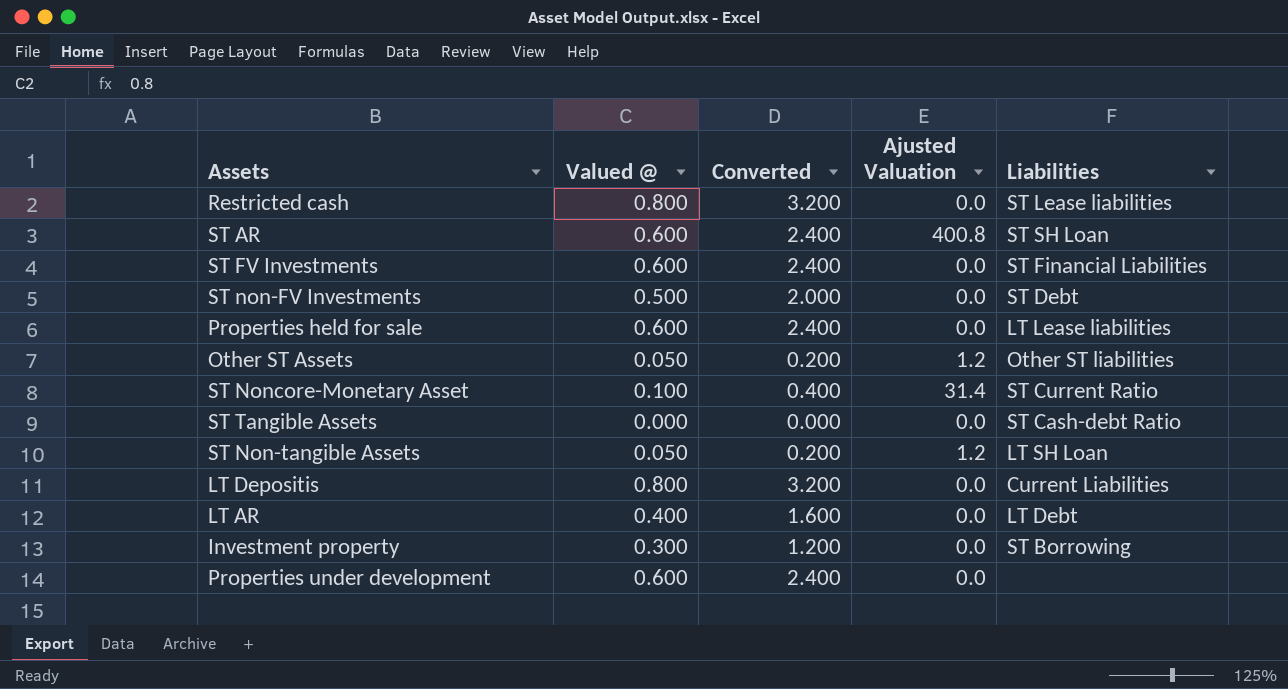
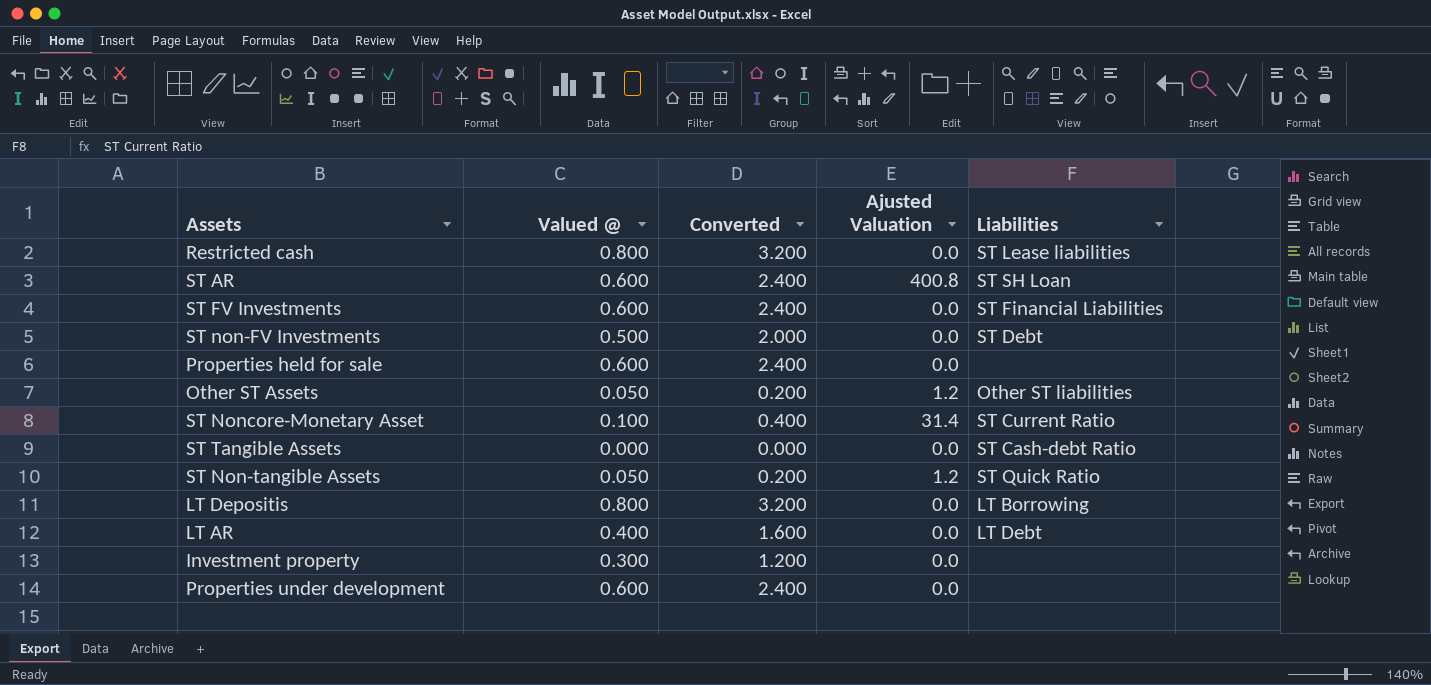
Properties held for sale | Liabilities: LT Lease liabilities -> none
ST Non-tangible Assets | Liabilities: LT SH Loan -> ST Quick Ratio
LT Depositis | Liabilities: Current Liabilities -> LT Borrowing
Investment property | Liabilities: ST Borrowing -> none

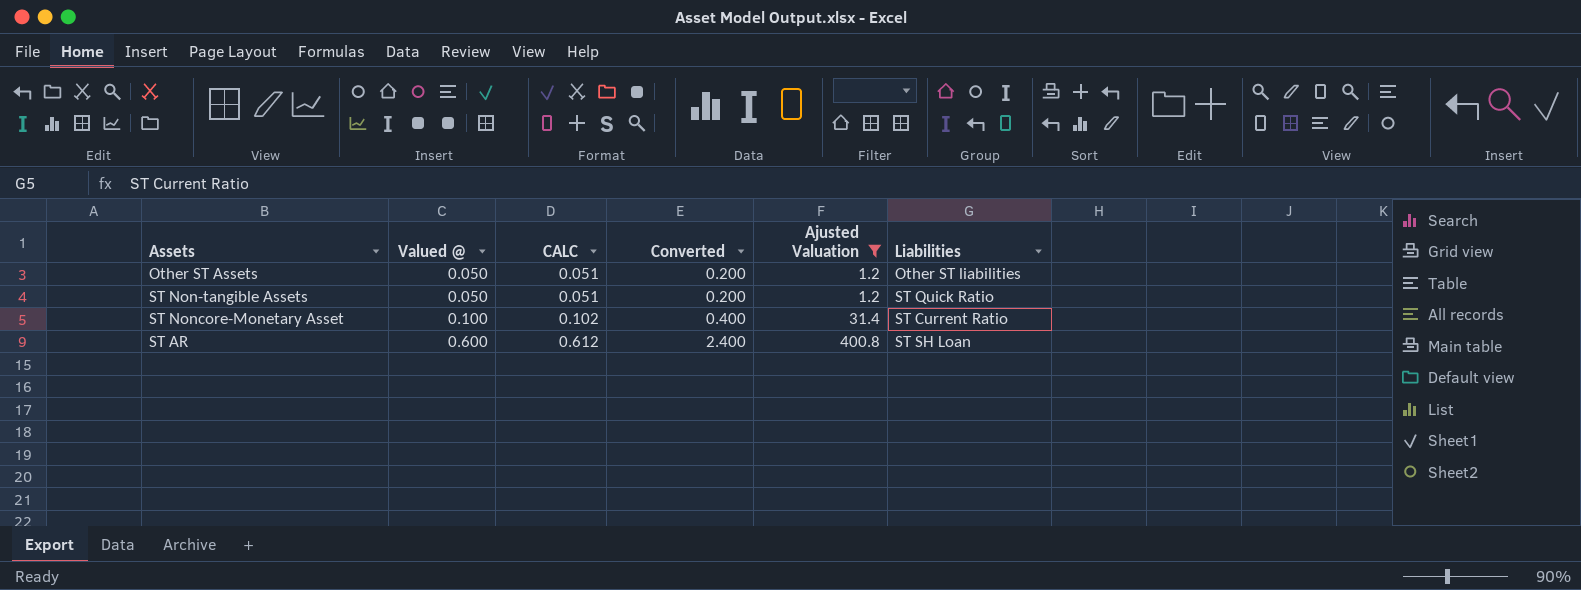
filter: none -> Ajusted Valuation != 0.0
row order: none -> Valued @ ascending
column CALC | formula: none -> [Valued @] * 1.02

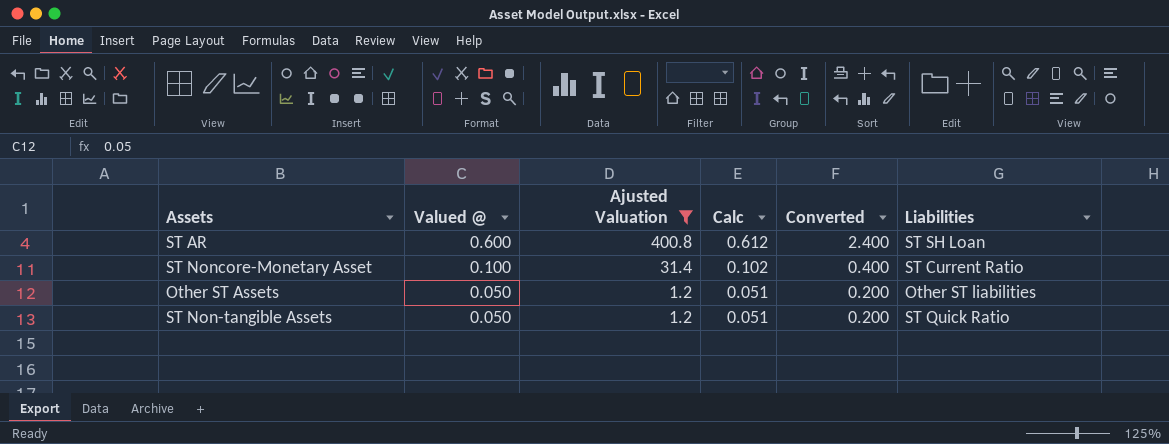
row order: Valued @ ascending -> Valued @ descending
column Ajusted Valuation | position: 5 -> 3
column name: CALC -> Calc

